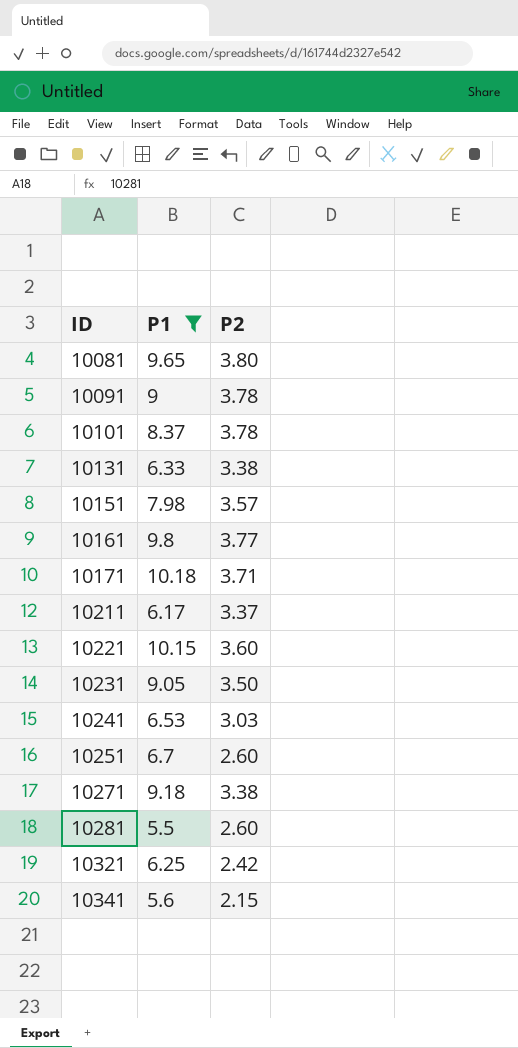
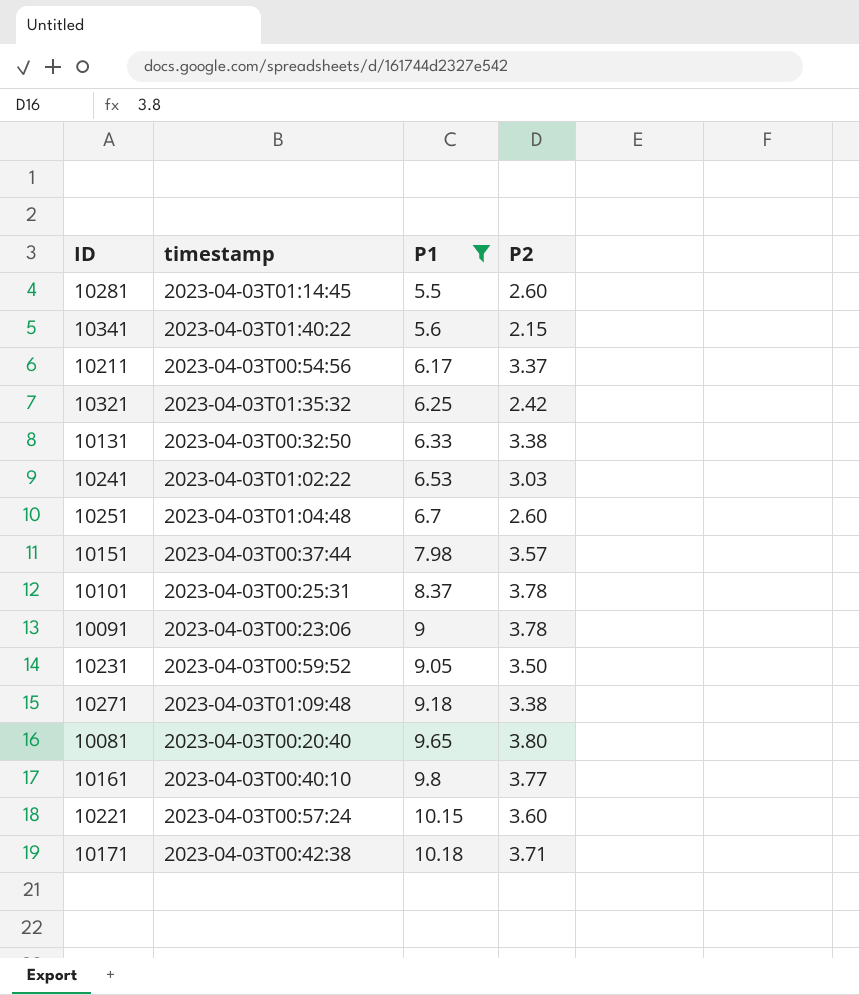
row order: ID ascending -> P1 ascending
column timestamp | position: none -> 2

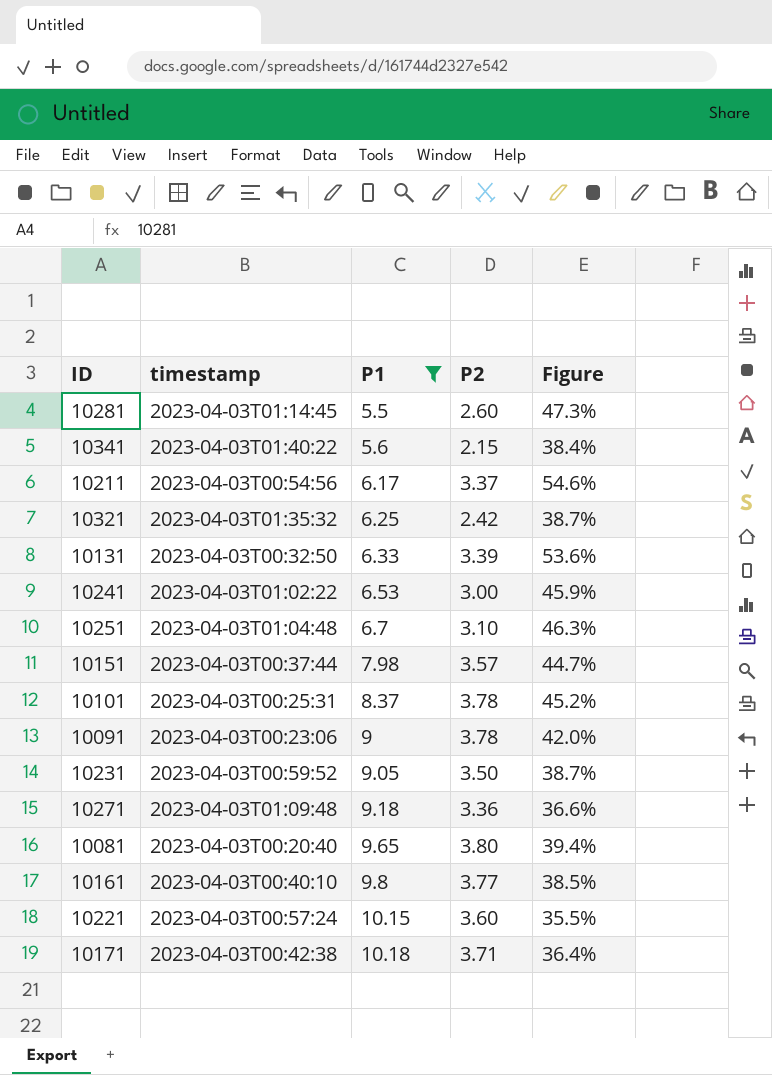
column Figure | formula: none -> [P2] / [P1]
10131 | P2: 3.38 -> 3.39
10241 | P2: 3.03 -> 3.00
10251 | P2: 2.60 -> 3.10
10271 | P2: 3.38 -> 3.36

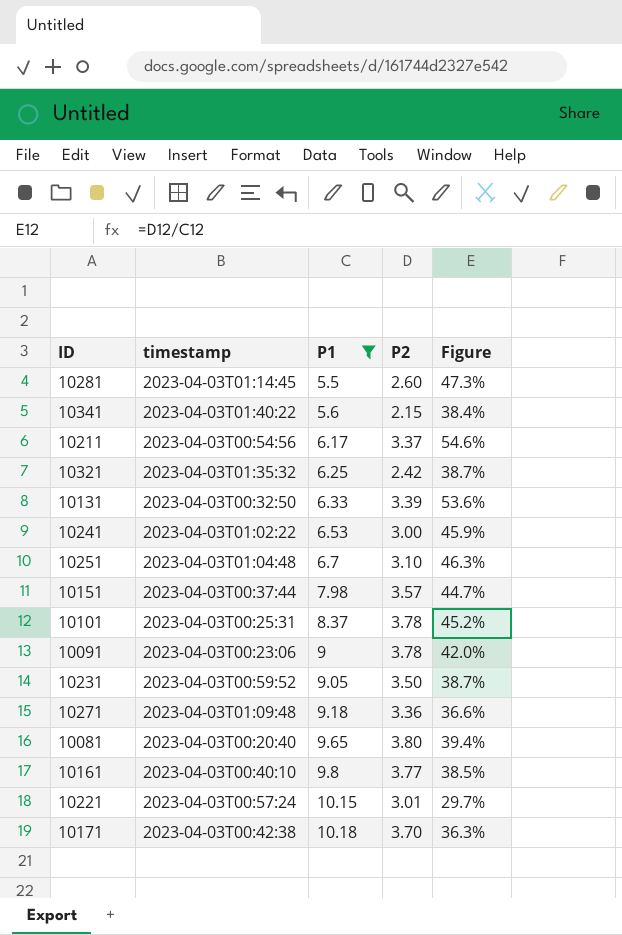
10221 | P2: 3.60 -> 3.01
10221 | Figure: 35.5% -> 29.7%
10171 | P2: 3.71 -> 3.70
10171 | Figure: 36.4% -> 36.3%

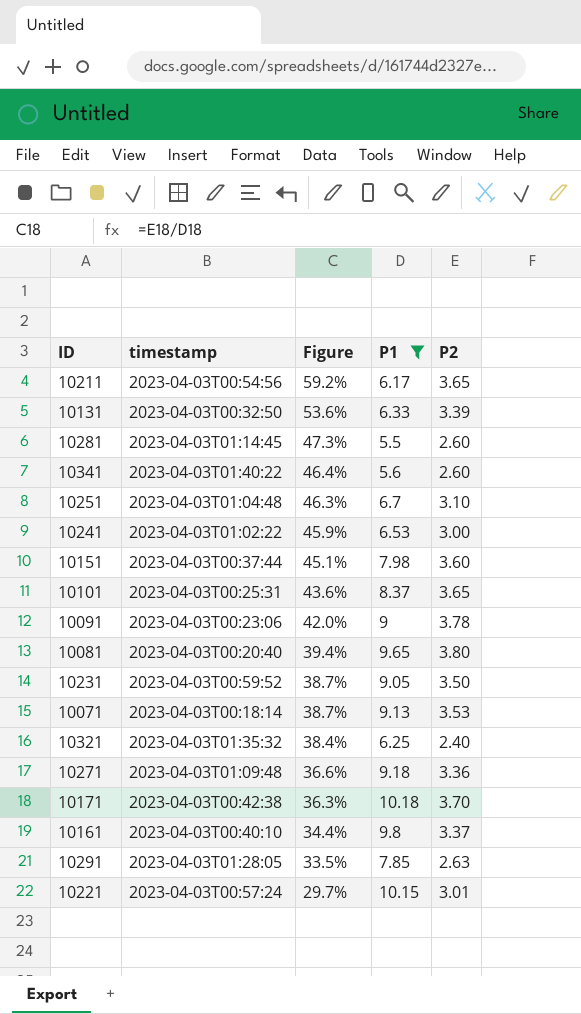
row order: P1 ascending -> Figure descending
column Figure | position: 5 -> 3
10211 | Figure: 54.6% -> 59.2%
10211 | P2: 3.37 -> 3.65
10341 | Figure: 38.4% -> 46.4%
10341 | P2: 2.15 -> 2.60
10151 | Figure: 44.7% -> 45.1%
10151 | P2: 3.57 -> 3.60
10101 | Figure: 45.2% -> 43.6%
10101 | P2: 3.78 -> 3.65
row 10071: none -> 2023-04-03T00:18:14 | 38.7% | 9.13 | 3.53
10321 | Figure: 38.7% -> 38.4%
10321 | P2: 2.42 -> 2.40
10161 | Figure: 38.5% -> 34.4%
10161 | P2: 3.77 -> 3.37
row 10291: none -> 2023-04-03T01:28:05 | 33.5% | 7.85 | 2.63

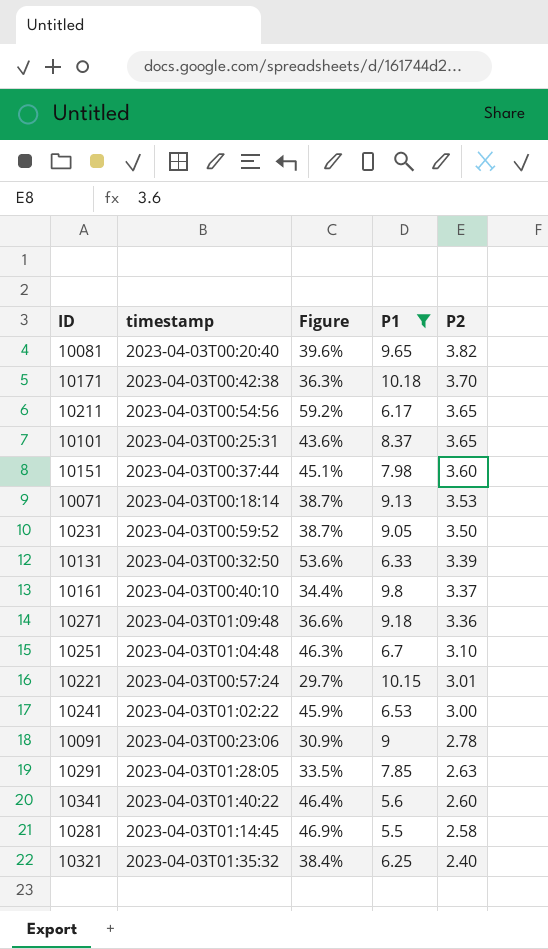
row order: Figure descending -> P2 descending
10081 | Figure: 39.4% -> 39.6%
10081 | P2: 3.80 -> 3.82
10091 | Figure: 42.0% -> 30.9%
10091 | P2: 3.78 -> 2.78
10281 | Figure: 47.3% -> 46.9%
10281 | P2: 2.60 -> 2.58

